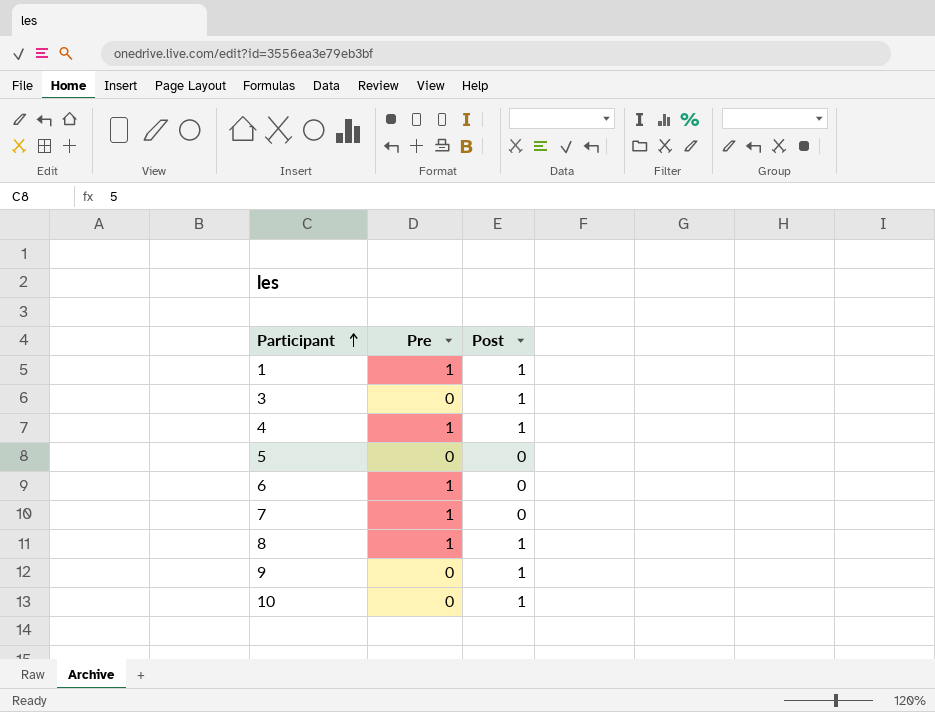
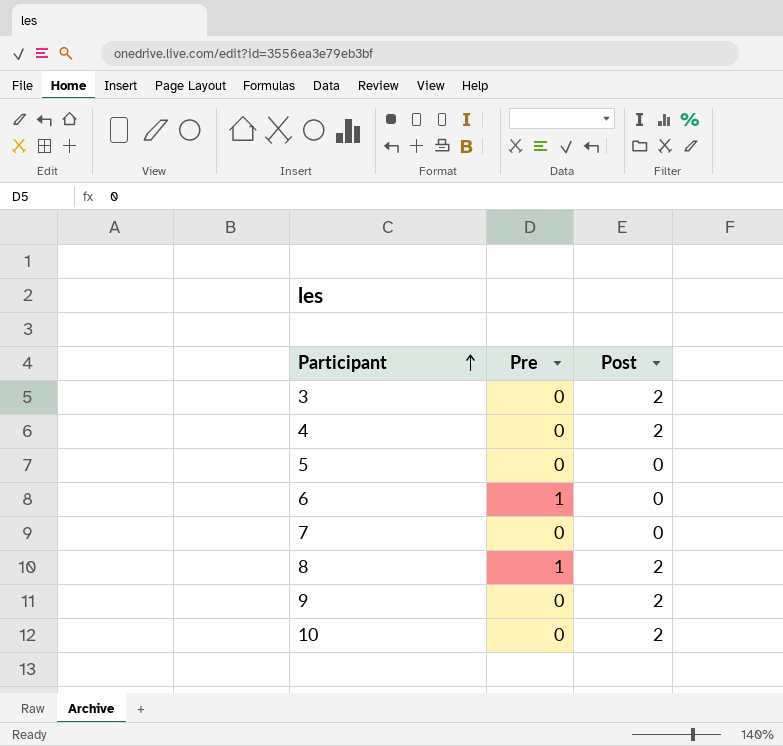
row 1: 1 | 1 -> none
3 | Post: 1 -> 2
4 | Pre: 1 -> 0
4 | Post: 1 -> 2
7 | Pre: 1 -> 0
8 | Post: 1 -> 2
9 | Post: 1 -> 2
10 | Post: 1 -> 2

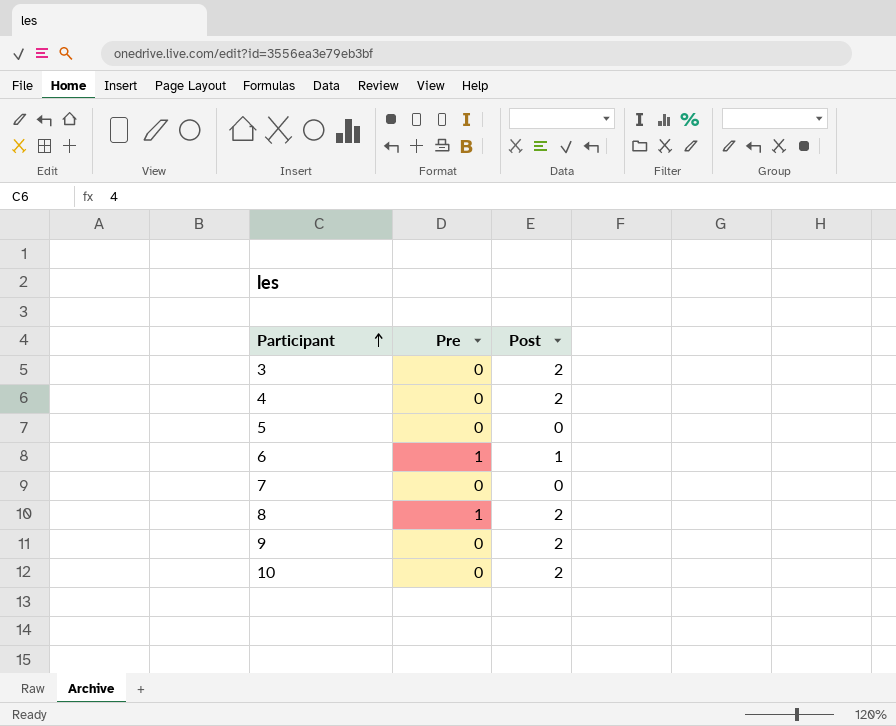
6 | Post: 0 -> 1

